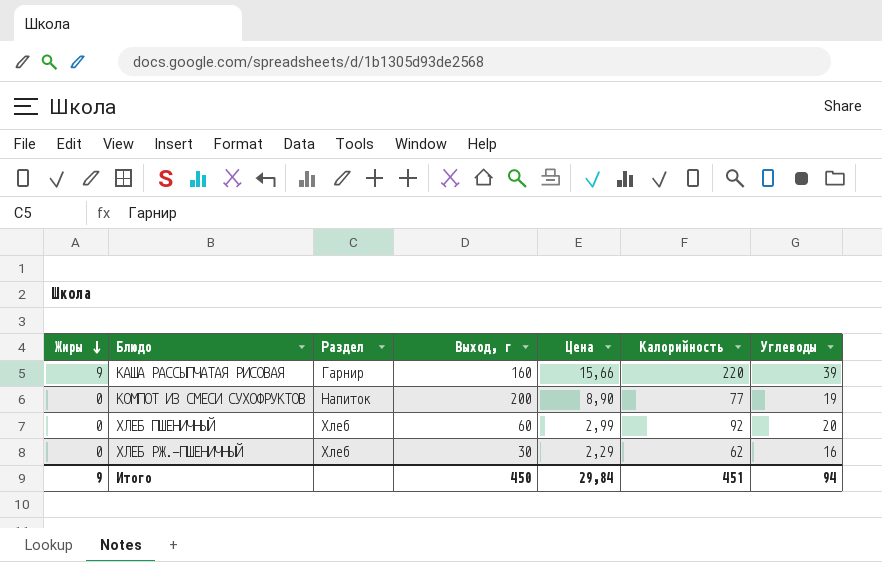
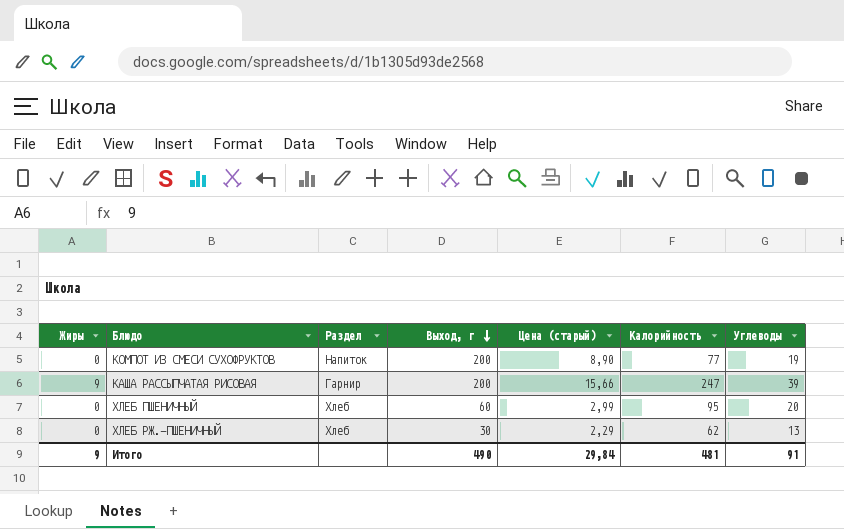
row order: Жиры descending -> Выход, г descending
column name: Цена -> Цена (старый)
КАША РАССЫПЧАТАЯ РИСОВАЯ | Выход, г: 160 -> 200
КАША РАССЫПЧАТАЯ РИСОВАЯ | Калорийность: 220 -> 247
ХЛЕБ ПШЕНИЧНЫЙ | Калорийность: 92 -> 95
ХЛЕБ РЖ.-ПШЕНИЧНЫЙ | Углеводы: 16 -> 13
Итого | Выход, г: 450 -> 490
Итого | Калорийность: 451 -> 481
Итого | Углеводы: 94 -> 91

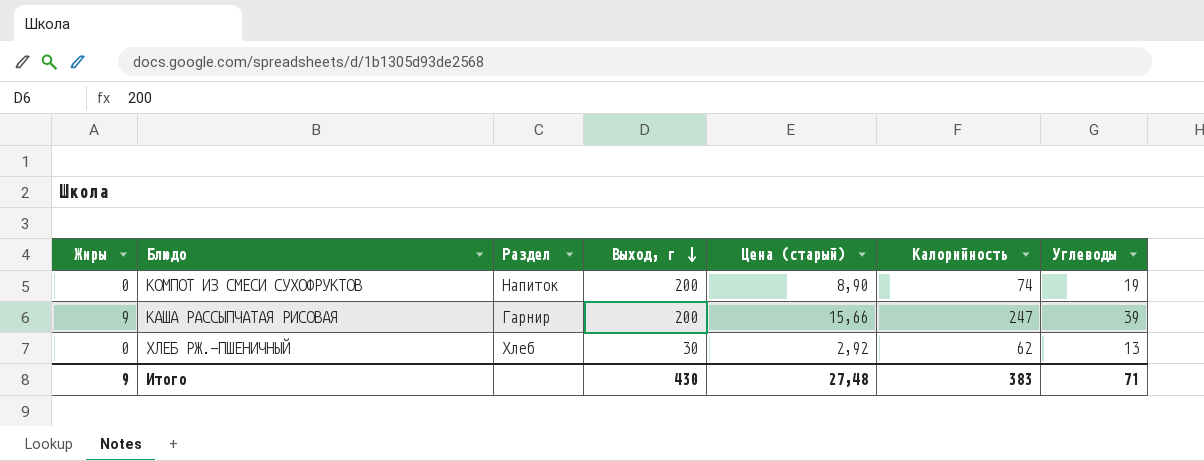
row ХЛЕБ ПШЕНИЧНЫЙ: 0 | Хлеб | 60 | 2,99 | 95 | 20 -> none
КОМПОТ ИЗ СМЕСИ СУХОФРУКТОВ | Калорийность: 77 -> 74
ХЛЕБ РЖ.-ПШЕНИЧНЫЙ | Цена (старый): 2,29 -> 2,92
Итого | Выход, г: 490 -> 430
Итого | Цена (старый): 29,84 -> 27,48
Итого | Калорийность: 481 -> 383
Итого | Углеводы: 91 -> 71

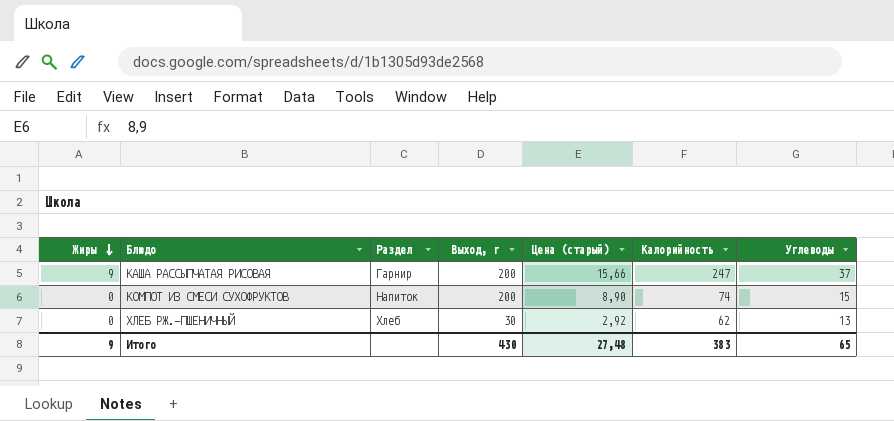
row order: Выход, г descending -> Жиры descending
КАША РАССЫПЧАТАЯ РИСОВАЯ | Углеводы: 39 -> 37
КОМПОТ ИЗ СМЕСИ СУХОФРУКТОВ | Углеводы: 19 -> 15
Итого | Углеводы: 71 -> 65

